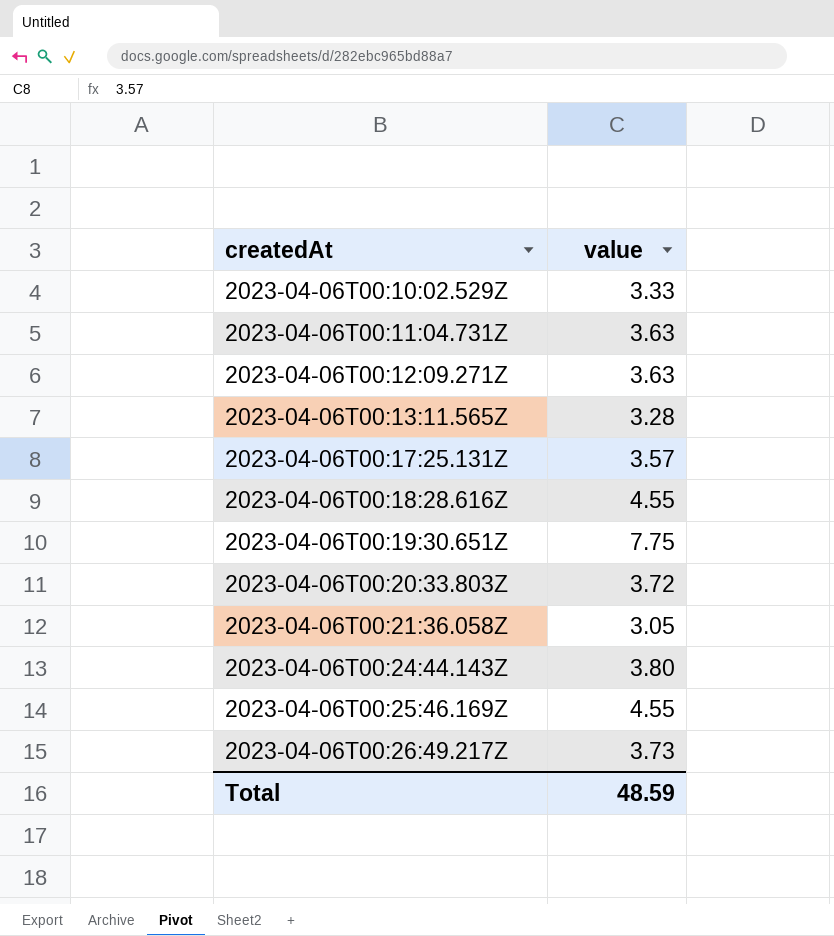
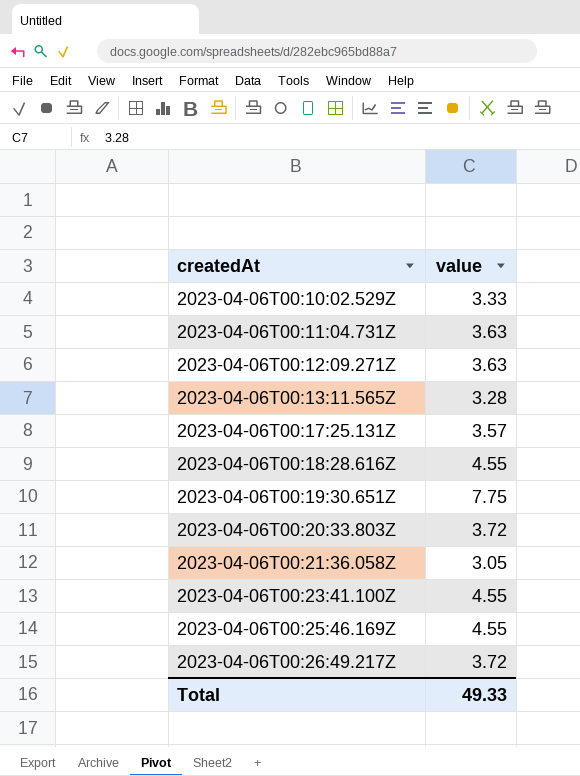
row 2023-04-06T00:24:44.143Z: 3.80 -> none
row 2023-04-06T00:23:41.100Z: none -> 4.55
2023-04-06T00:26:49.217Z | value: 3.73 -> 3.72
Total | value: 48.59 -> 49.33

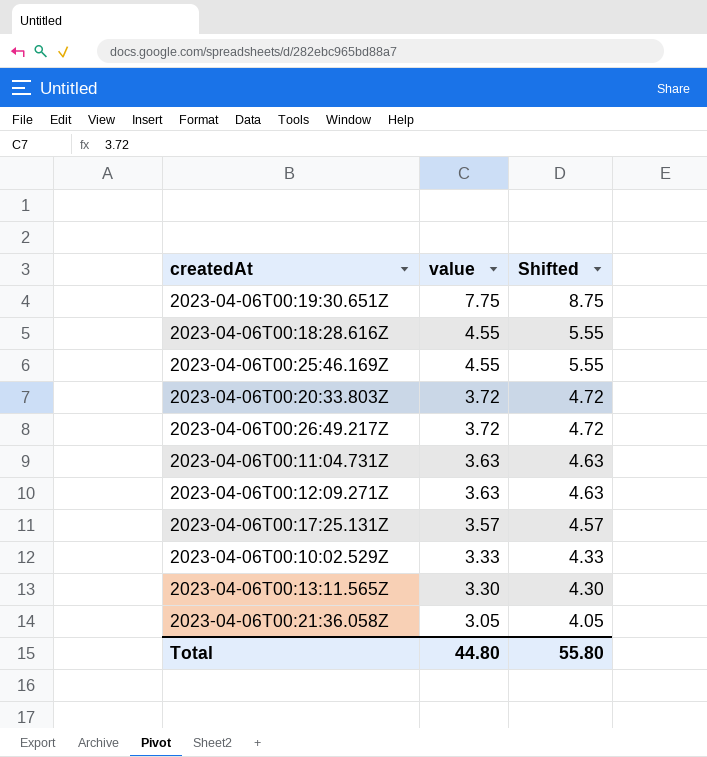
row order: createdAt ascending -> value descending
column Shifted | formula: none -> [value] + 1
row 2023-04-06T00:23:41.100Z: 4.55 -> none
2023-04-06T00:13:11.565Z | value: 3.28 -> 3.30
Total | value: 49.33 -> 44.80

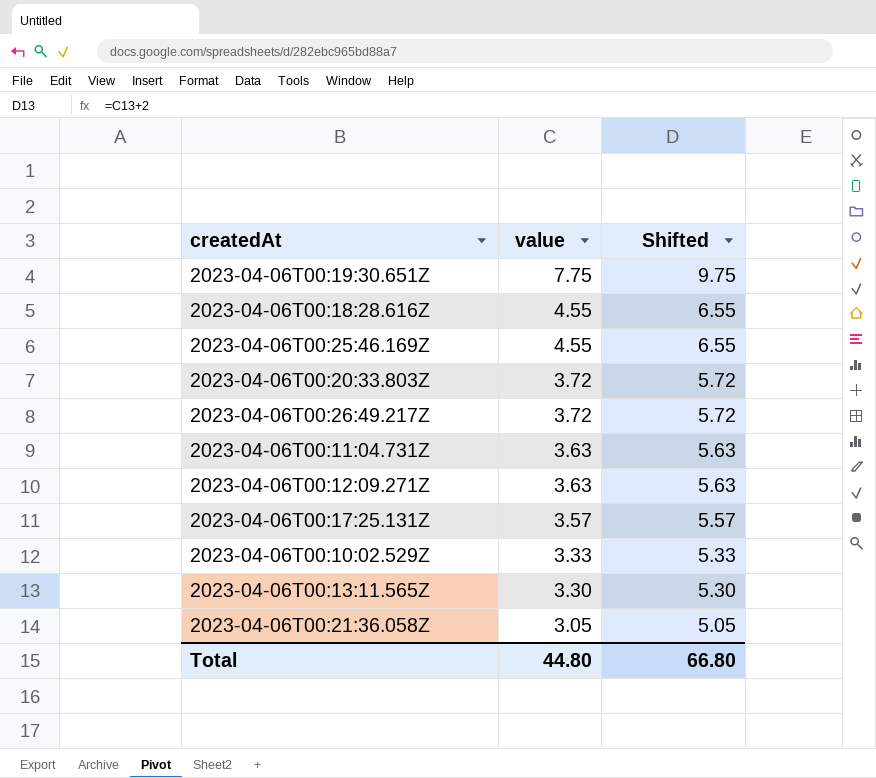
column Shifted | formula: [value] + 1 -> [value] + 2
Total | Shifted: 55.80 -> 66.80

